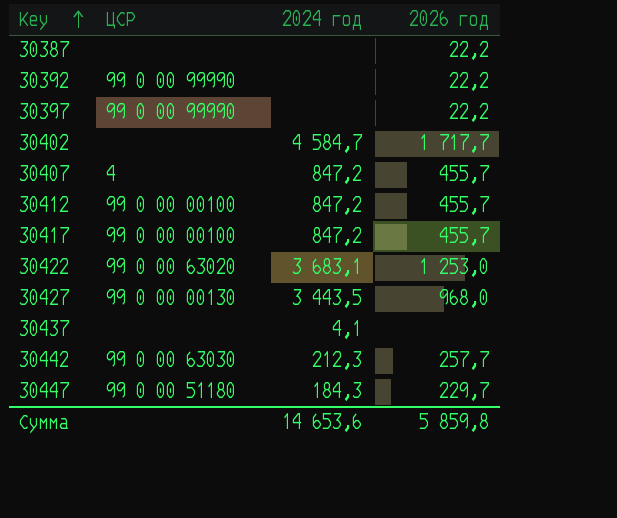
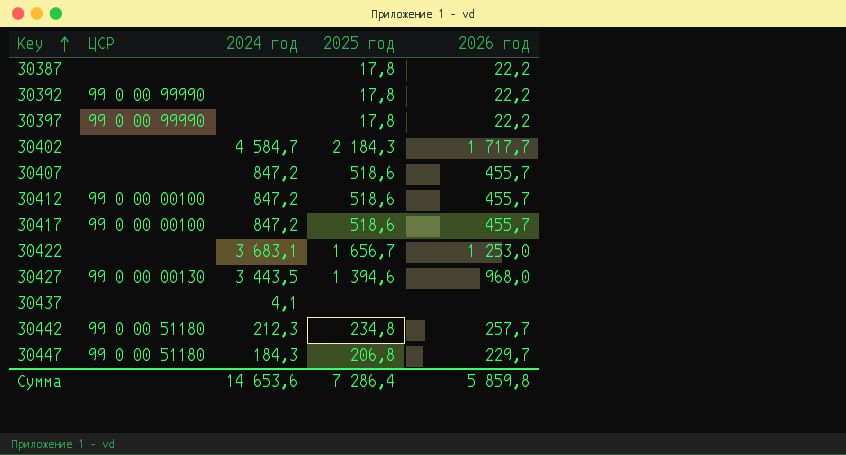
column 2025 год | position: none -> 4
30407 | ЦСР: 4 -> none
30422 | ЦСР: 99 0 00 63020 -> none
30442 | ЦСР: 99 0 00 63030 -> 99 0 00 51180

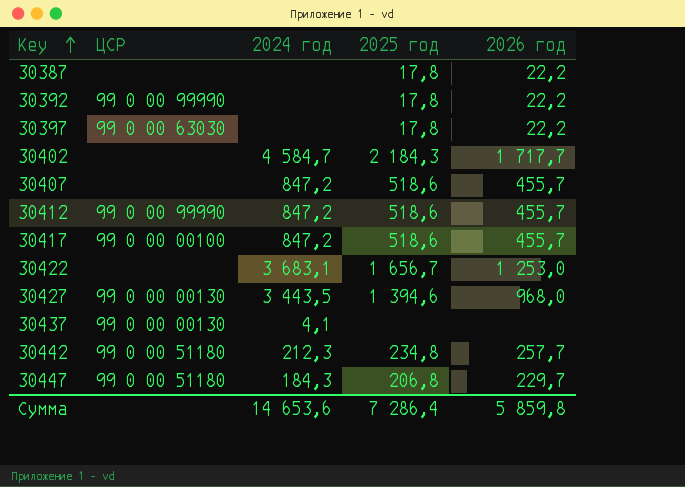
30397 | ЦСР: 99 0 00 99990 -> 99 0 00 63030
30412 | ЦСР: 99 0 00 00100 -> 99 0 00 99990
30437 | ЦСР: none -> 99 0 00 00130

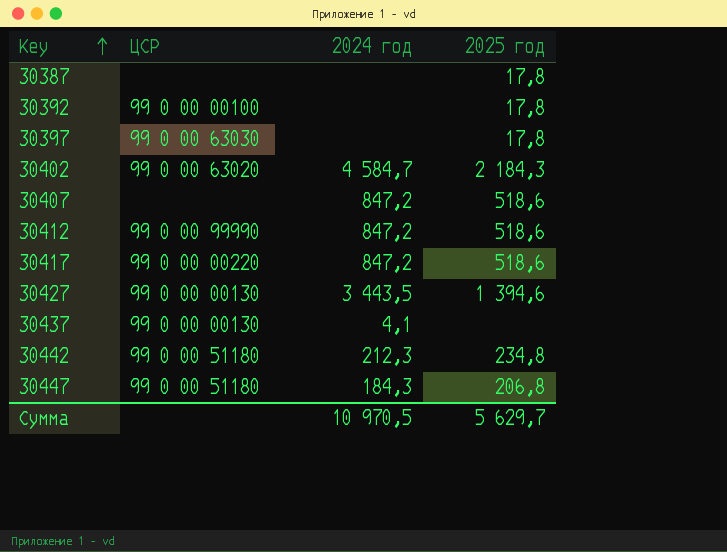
column 2026 год | position: 5 -> none
row 30422: none | 3 683,1 | 1 656,7 | 1 253,0 -> none
30392 | ЦСР: 99 0 00 99990 -> 99 0 00 00100
30402 | ЦСР: none -> 99 0 00 63020
30417 | ЦСР: 99 0 00 00100 -> 99 0 00 00220
Сумма | 2024 год: 14 653,6 -> 10 970,5
Сумма | 2025 год: 7 286,4 -> 5 629,7

